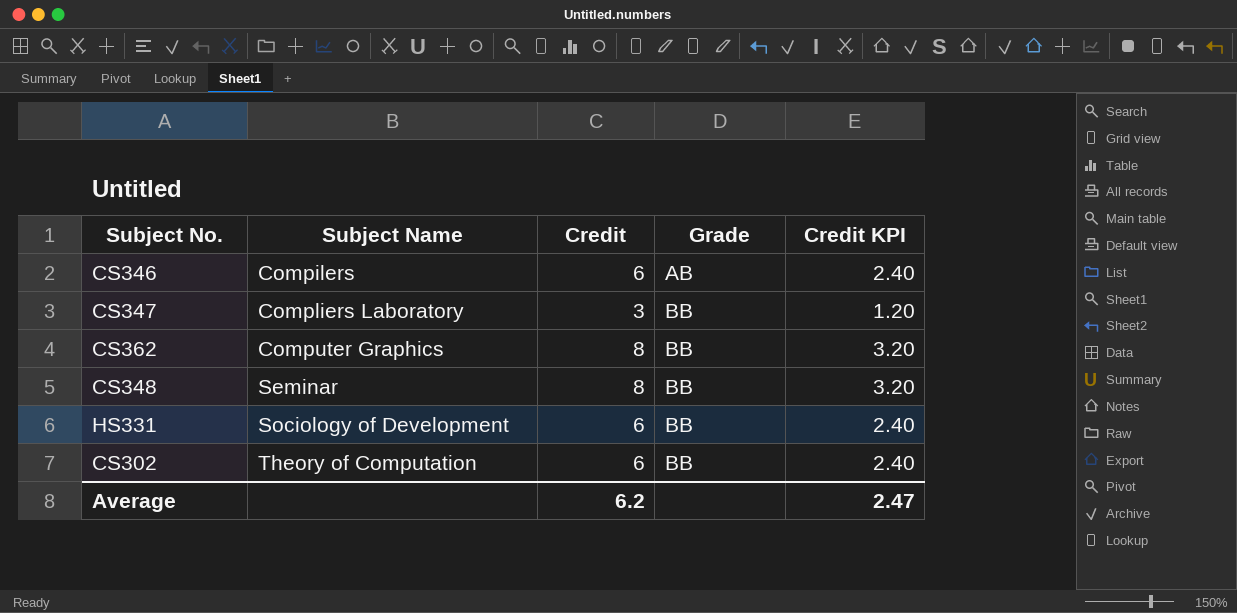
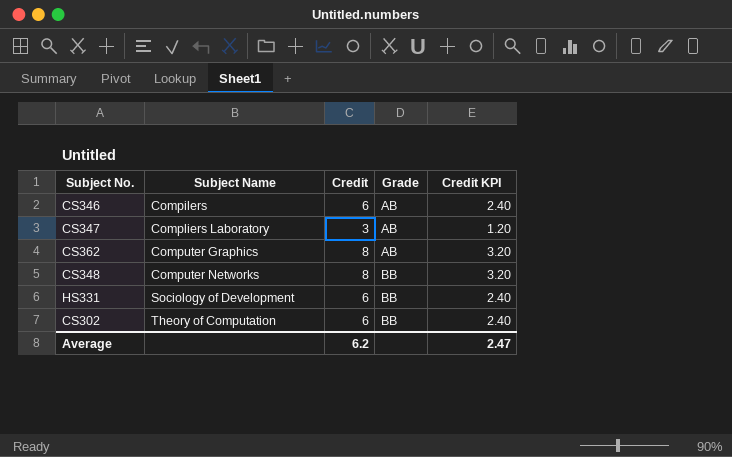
CS347 | Grade: BB -> AB
CS362 | Grade: BB -> AB
CS348 | Subject Name: Seminar -> Computer Networks

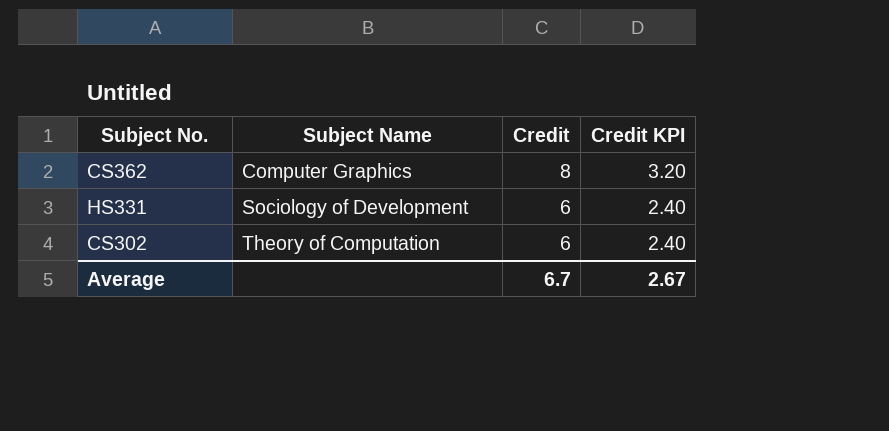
column Grade | position: 4 -> none
row CS346: Compilers | 6 | AB | 2.40 -> none
row CS347: Compliers Laboratory | 3 | AB | 1.20 -> none
row CS348: Computer Networks | 8 | BB | 3.20 -> none
Average | Credit: 6.2 -> 6.7
Average | Credit KPI: 2.47 -> 2.67

